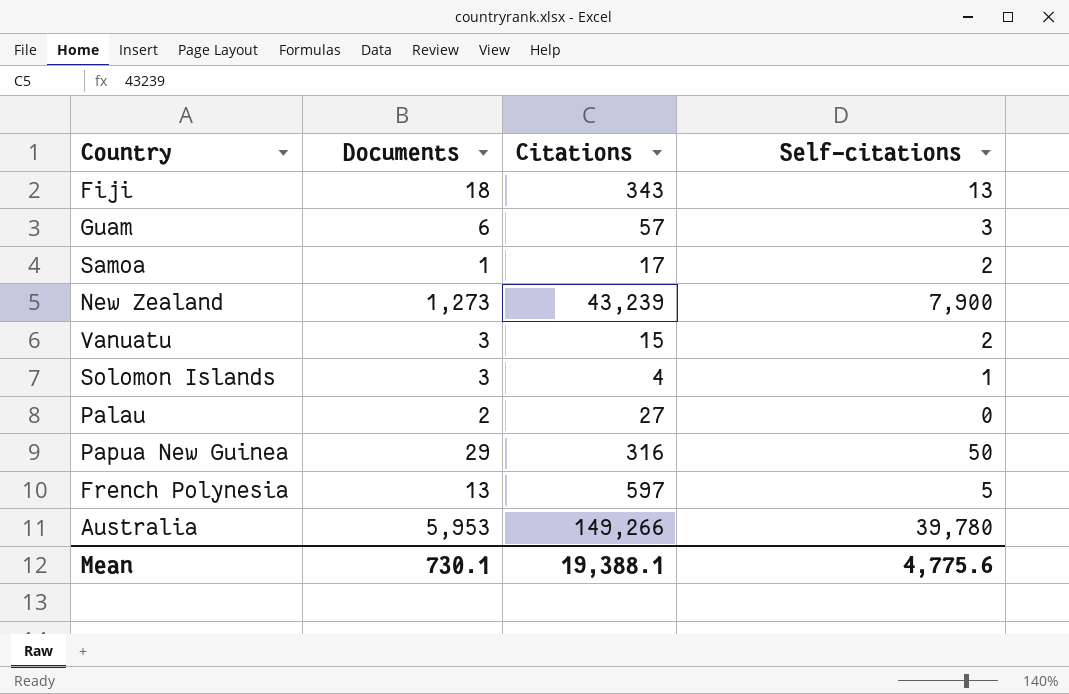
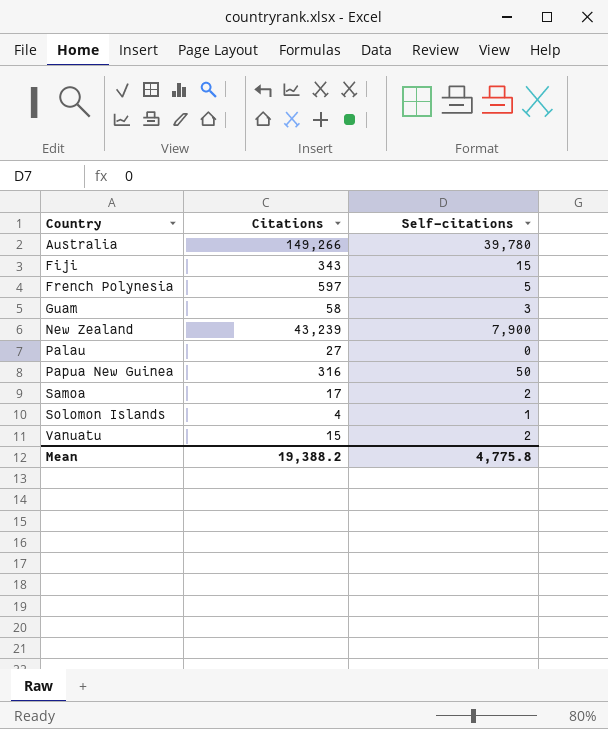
row order: none -> Country ascending
column Documents | position: 2 -> none
Fiji | Self-citations: 13 -> 15
Guam | Citations: 57 -> 58
Mean | Citations: 19,388.1 -> 19,388.2
Mean | Self-citations: 4,775.6 -> 4,775.8

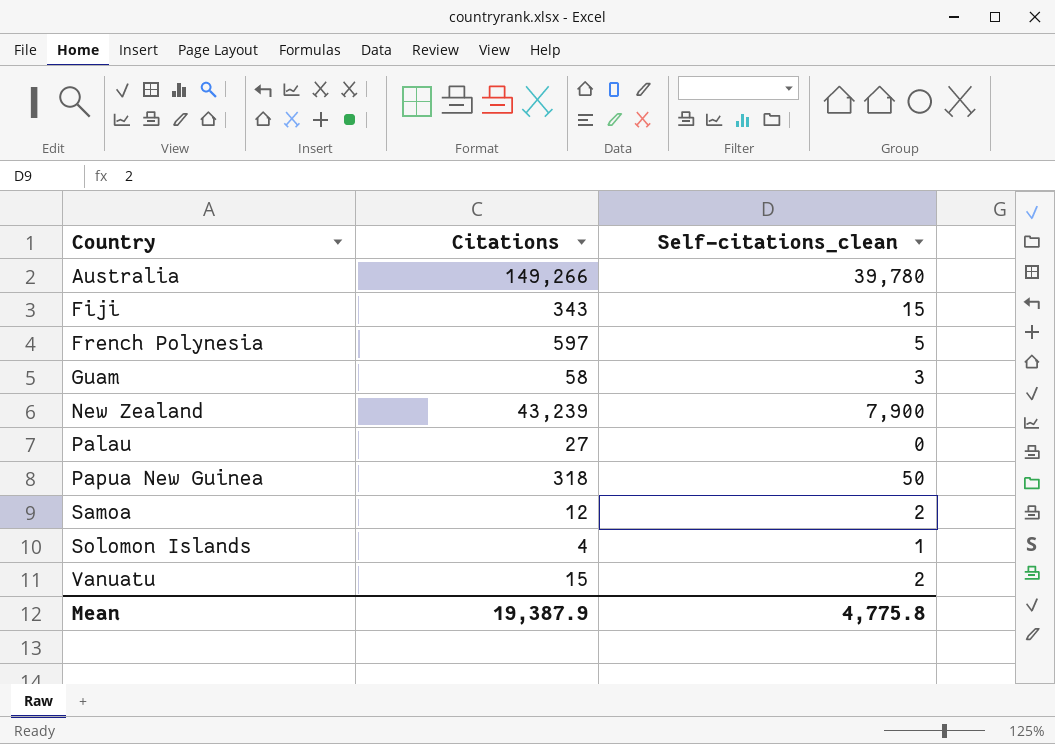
column name: Self-citations -> Self-citations_clean
Papua New Guinea | Citations: 316 -> 318
Samoa | Citations: 17 -> 12
Mean | Citations: 19,388.2 -> 19,387.9

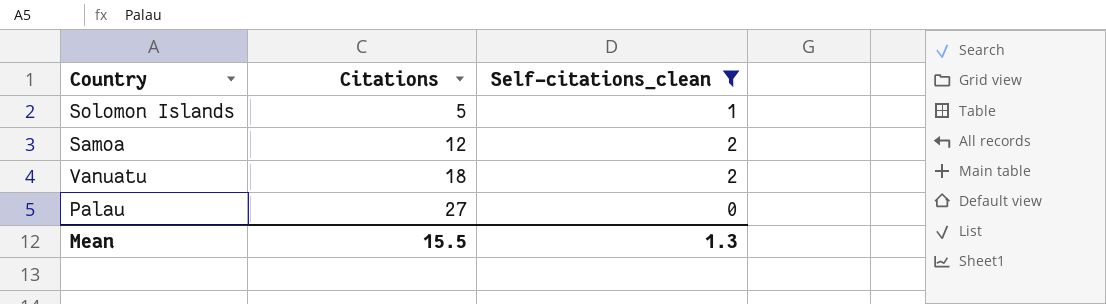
filter: none -> Self-citations_clean <= 2
row order: Country ascending -> Citations ascending
Solomon Islands | Citations: 4 -> 5
Vanuatu | Citations: 15 -> 18
Mean | Citations: 19,387.9 -> 15.5
Mean | Self-citations_clean: 4,775.8 -> 1.3

